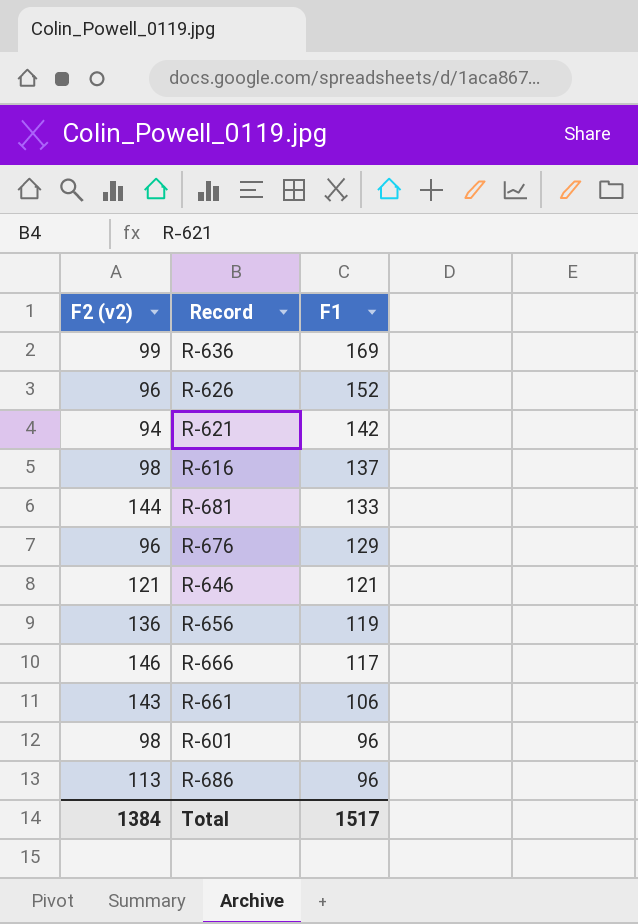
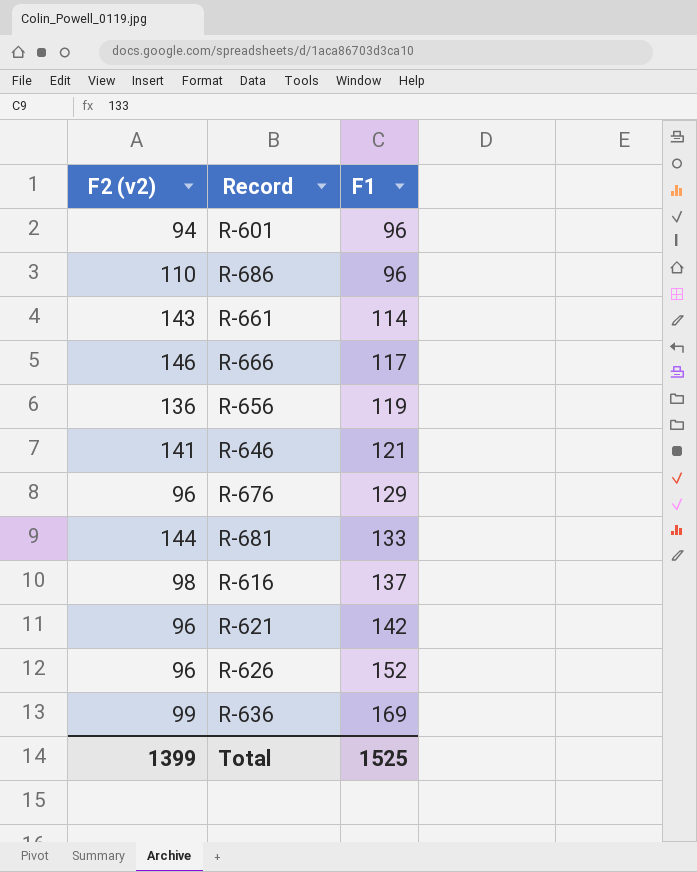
row order: F1 descending -> F1 ascending
R-601 | F2 (v2): 98 -> 94
R-686 | F2 (v2): 113 -> 110
R-661 | F1: 106 -> 114
R-646 | F2 (v2): 121 -> 141
R-621 | F2 (v2): 94 -> 96
Total | F2 (v2): 1384 -> 1399
Total | F1: 1517 -> 1525

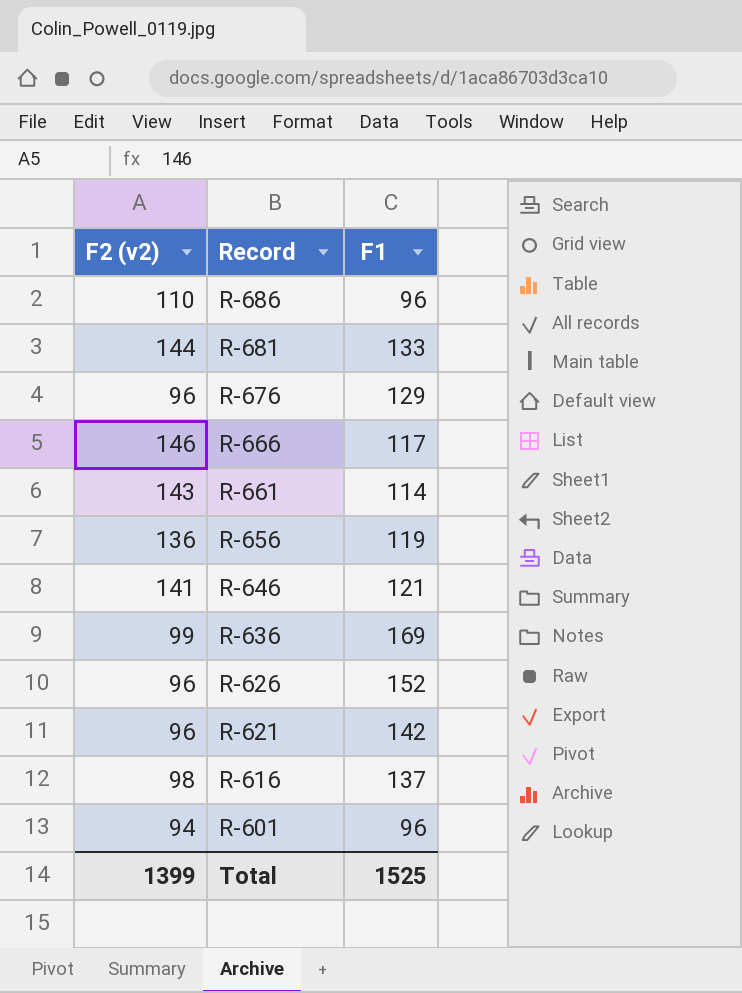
row order: F1 ascending -> Record descending

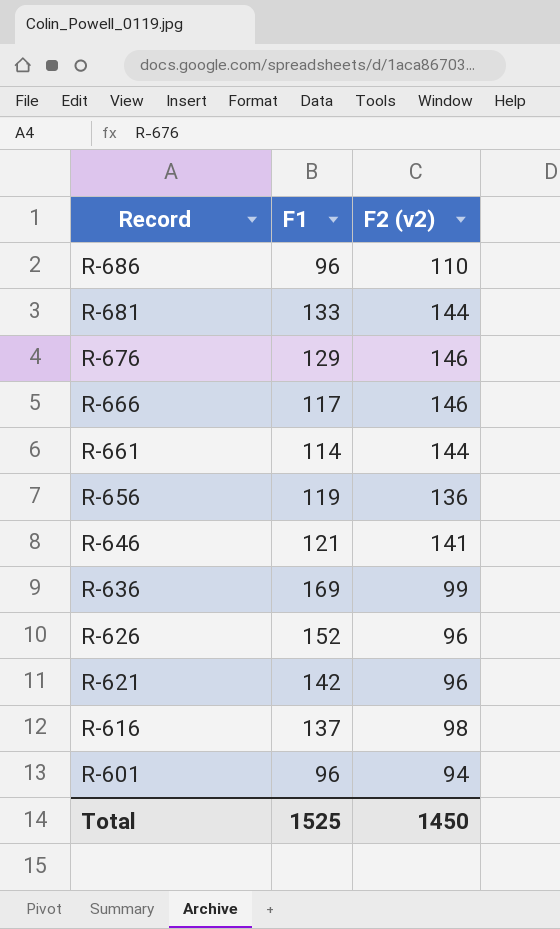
column F2 (v2) | position: 1 -> 3
R-676 | F2 (v2): 96 -> 146
R-661 | F2 (v2): 143 -> 144
Total | F2 (v2): 1399 -> 1450

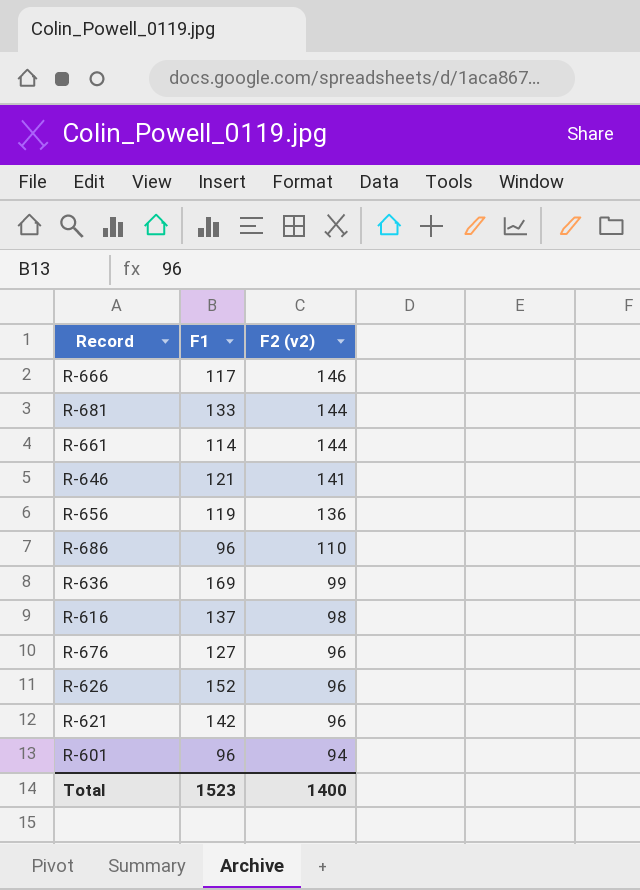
row order: Record descending -> F2 (v2) descending
R-676 | F1: 129 -> 127
R-676 | F2 (v2): 146 -> 96
Total | F1: 1525 -> 1523
Total | F2 (v2): 1450 -> 1400

